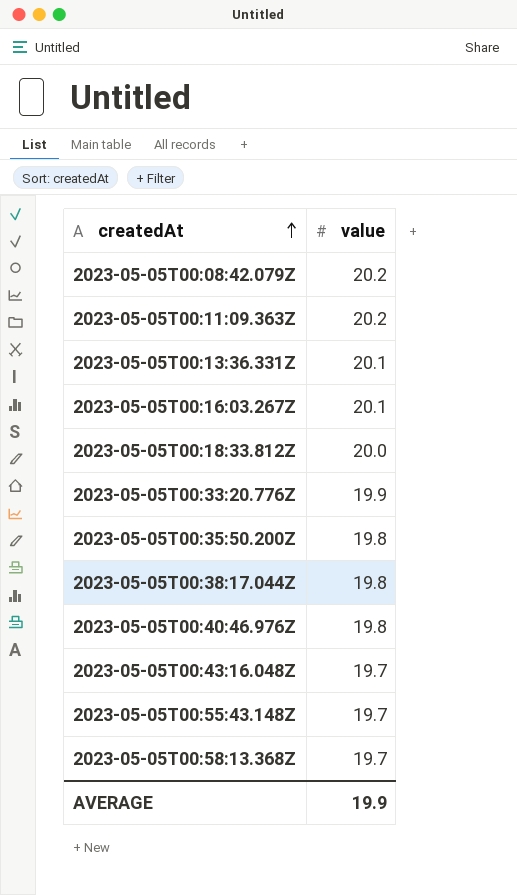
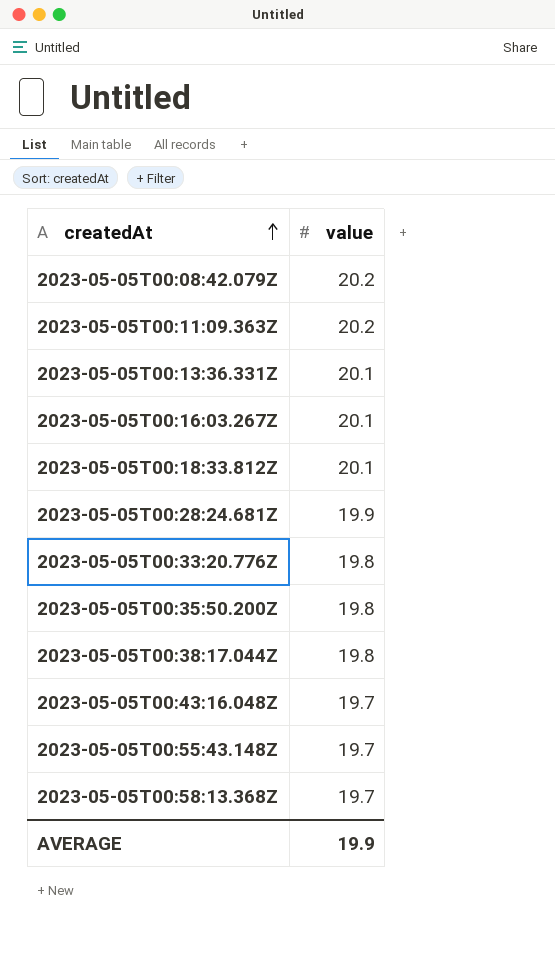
row 2023-05-05T00:40:46.976Z: 19.8 -> none
2023-05-05T00:18:33.812Z | value: 20.0 -> 20.1
row 2023-05-05T00:28:24.681Z: none -> 19.9
2023-05-05T00:33:20.776Z | value: 19.9 -> 19.8

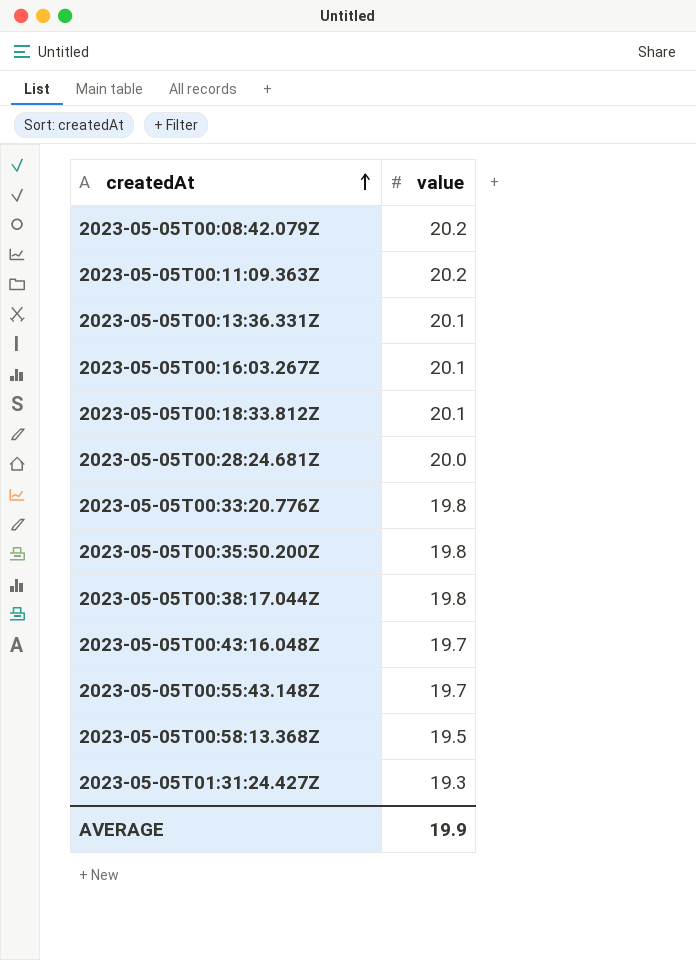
2023-05-05T00:28:24.681Z | value: 19.9 -> 20.0
2023-05-05T00:58:13.368Z | value: 19.7 -> 19.5
row 2023-05-05T01:31:24.427Z: none -> 19.3

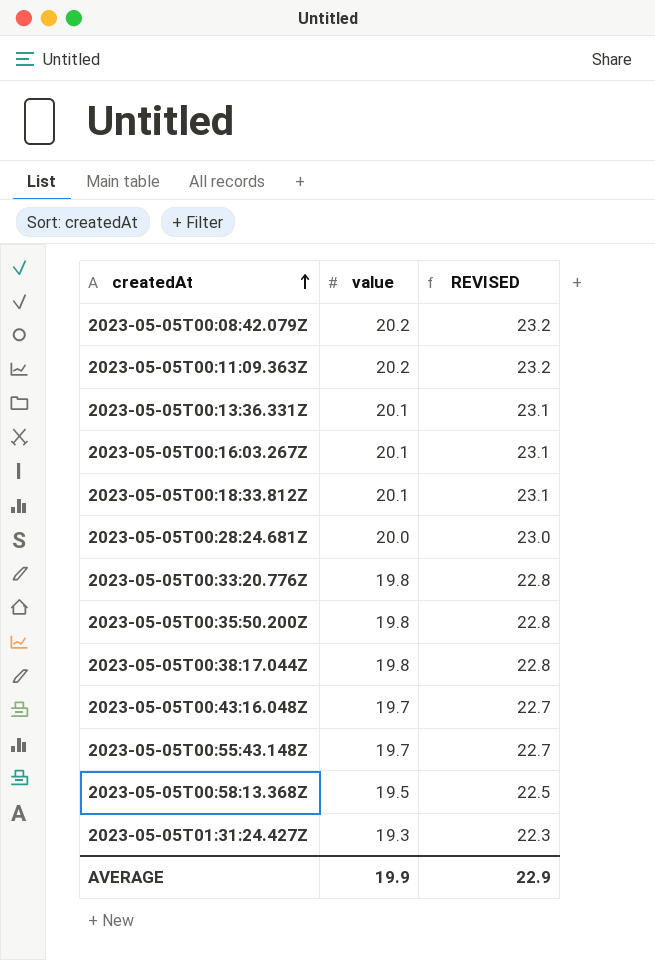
column REVISED | formula: none -> [value] + 3

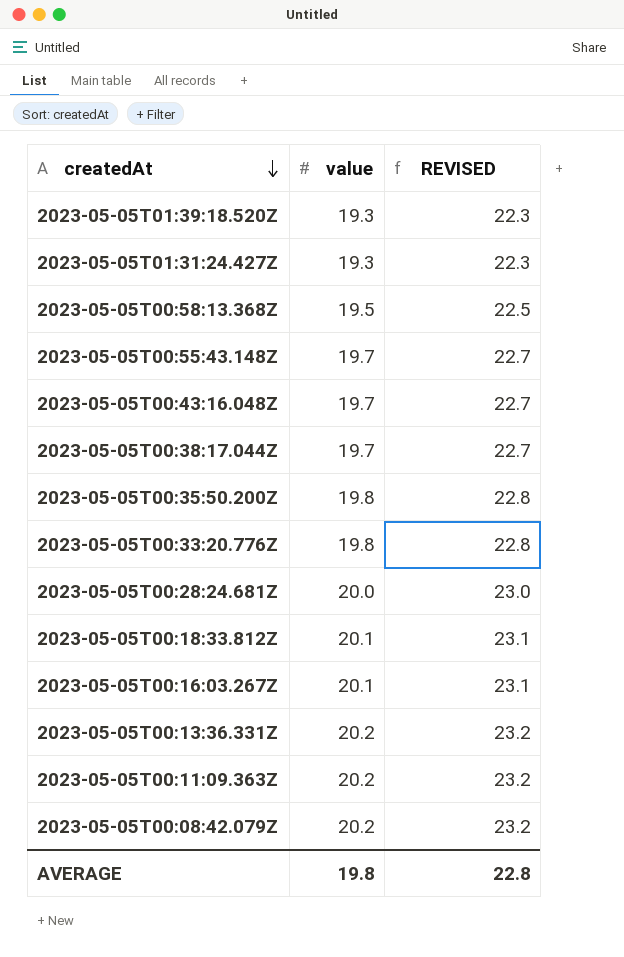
row order: createdAt ascending -> createdAt descending
row 2023-05-05T01:39:18.520Z: none -> 19.3 | 22.3
2023-05-05T00:38:17.044Z | value: 19.8 -> 19.7
2023-05-05T00:38:17.044Z | REVISED: 22.8 -> 22.7
2023-05-05T00:13:36.331Z | value: 20.1 -> 20.2
2023-05-05T00:13:36.331Z | REVISED: 23.1 -> 23.2
AVERAGE | value: 19.9 -> 19.8
AVERAGE | REVISED: 22.9 -> 22.8

